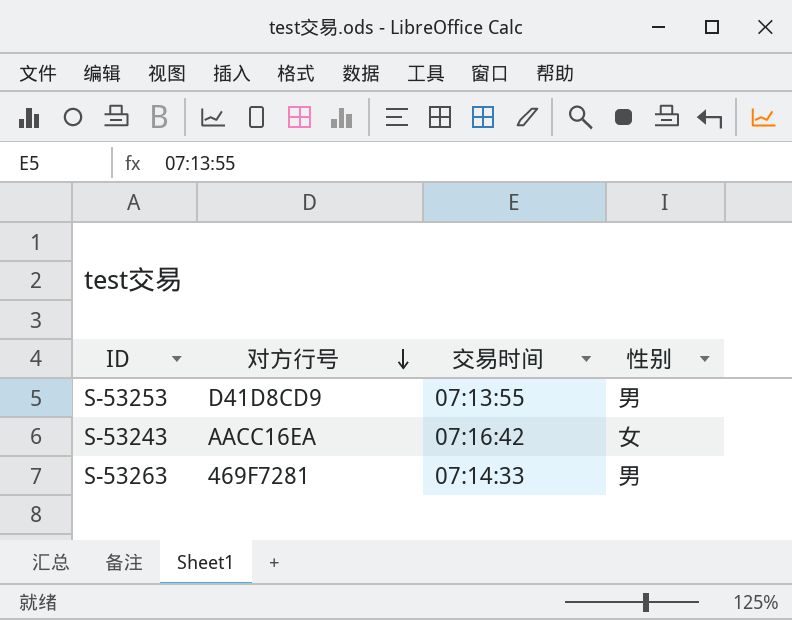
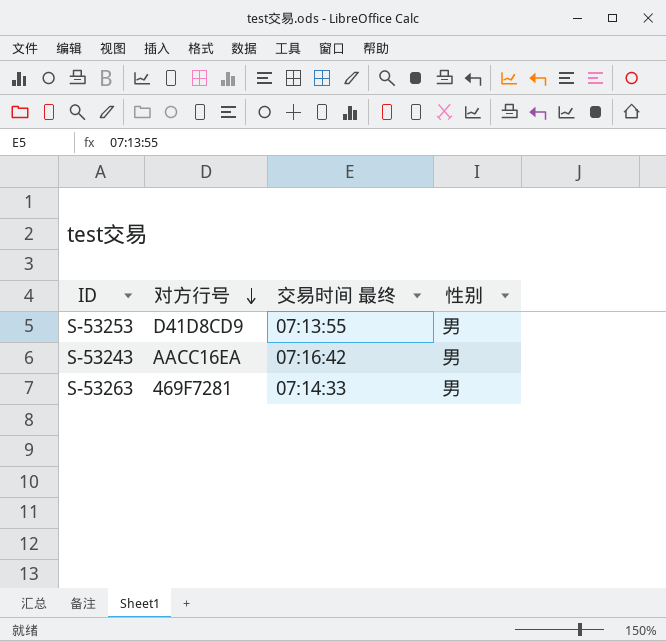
column name: 交易时间 -> 交易时间 最终
S-53243 | 性别: 女 -> 男

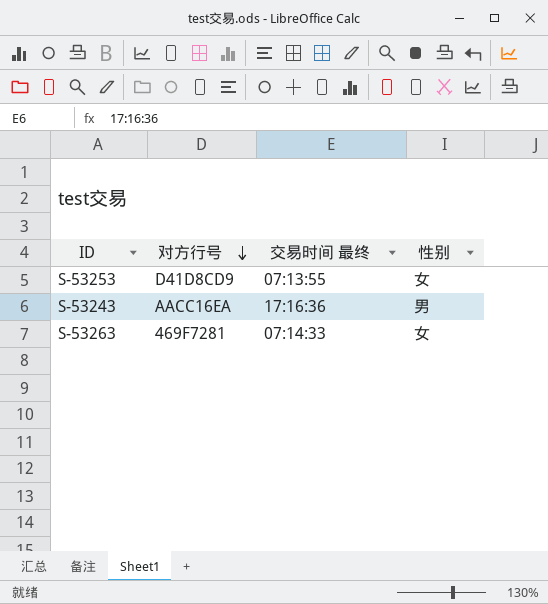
S-53253 | 性别: 男 -> 女
S-53243 | 交易时间 最终: 07:16:42 -> 17:16:36
S-53263 | 性别: 男 -> 女

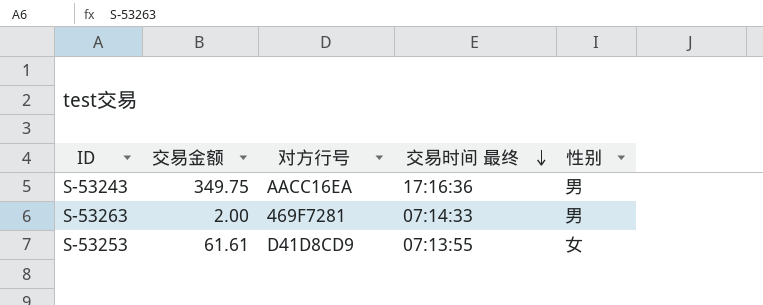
row order: 对方行号 descending -> 交易时间 最终 descending
column 交易金额 | position: none -> 2
S-53263 | 性别: 女 -> 男

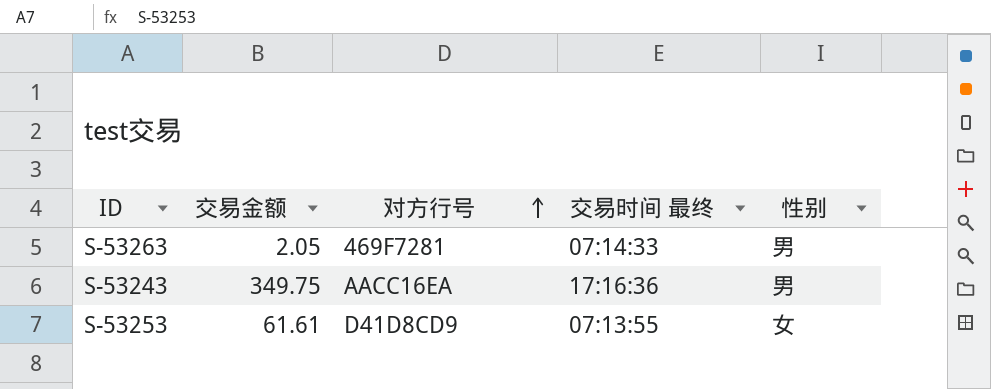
row order: 交易时间 最终 descending -> 对方行号 ascending
S-53263 | 交易金额: 2.00 -> 2.05

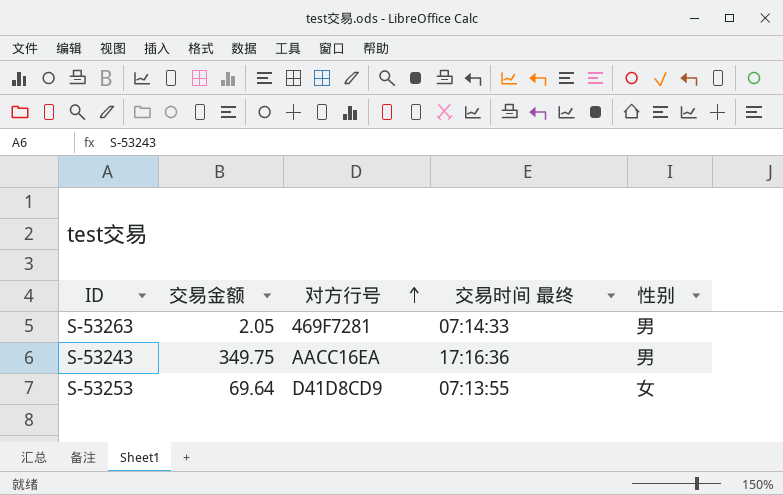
S-53253 | 交易金额: 61.61 -> 69.64

